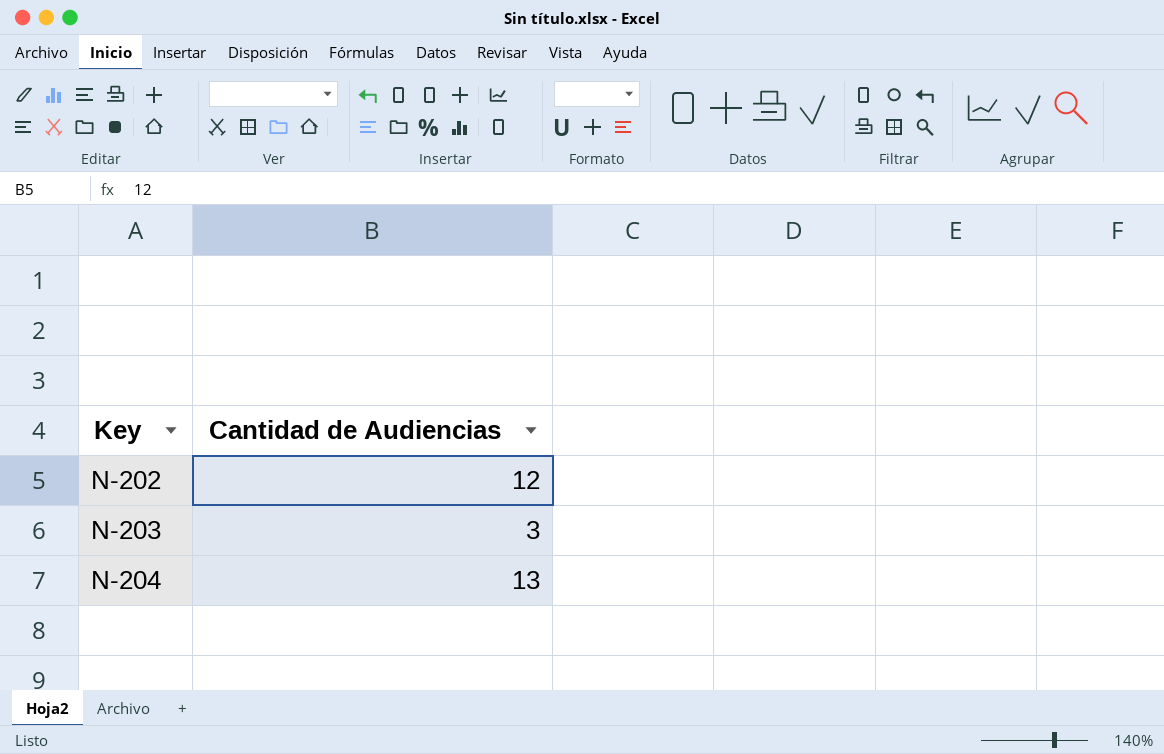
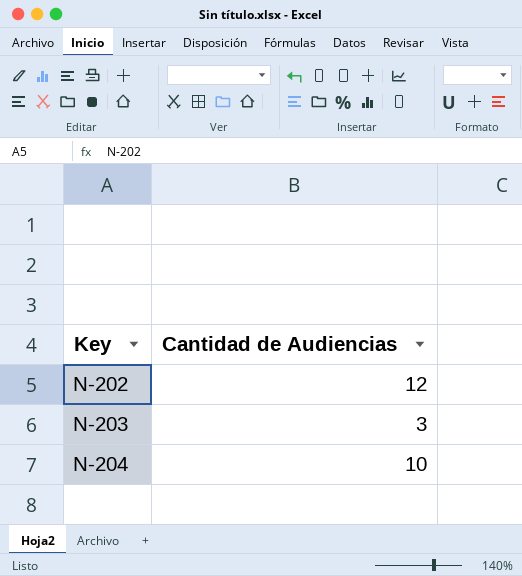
N-204 | Cantidad de Audiencias: 13 -> 10

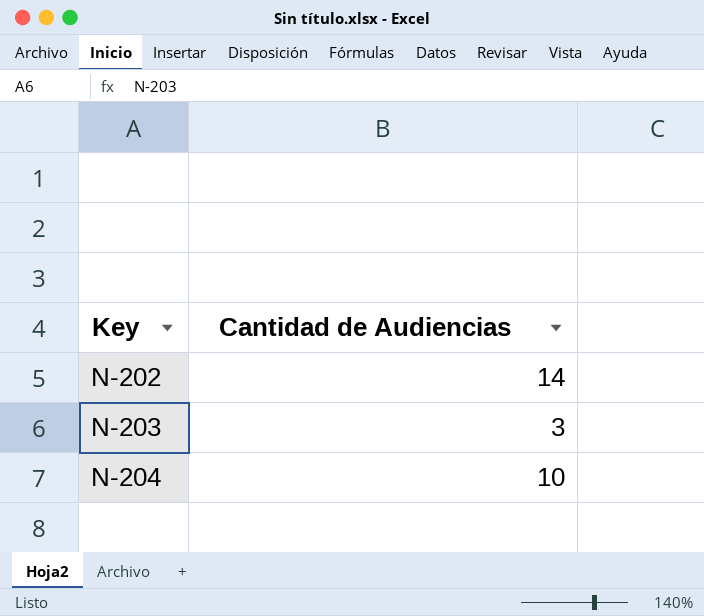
N-202 | Cantidad de Audiencias: 12 -> 14

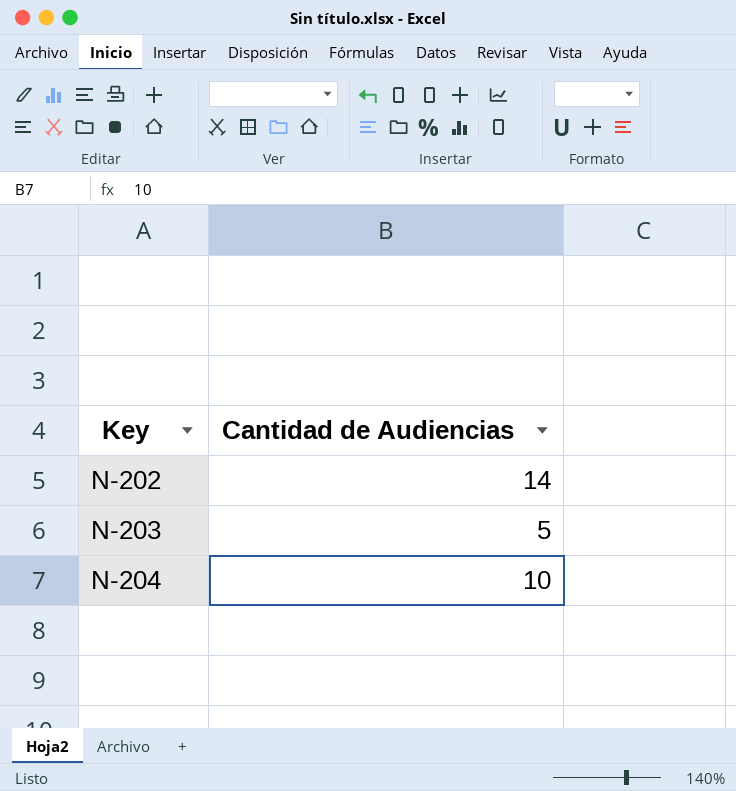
N-203 | Cantidad de Audiencias: 3 -> 5

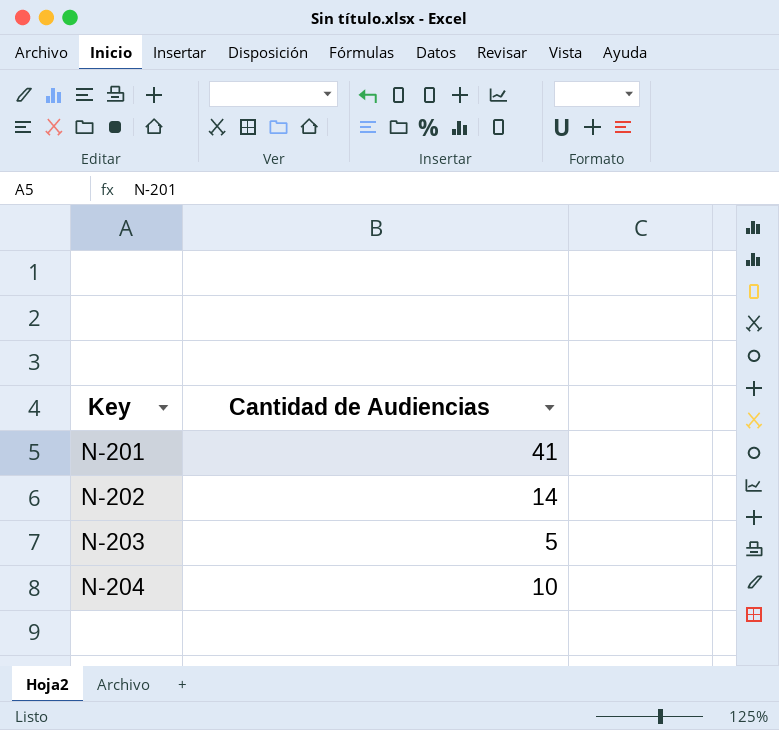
row N-201: none -> 41

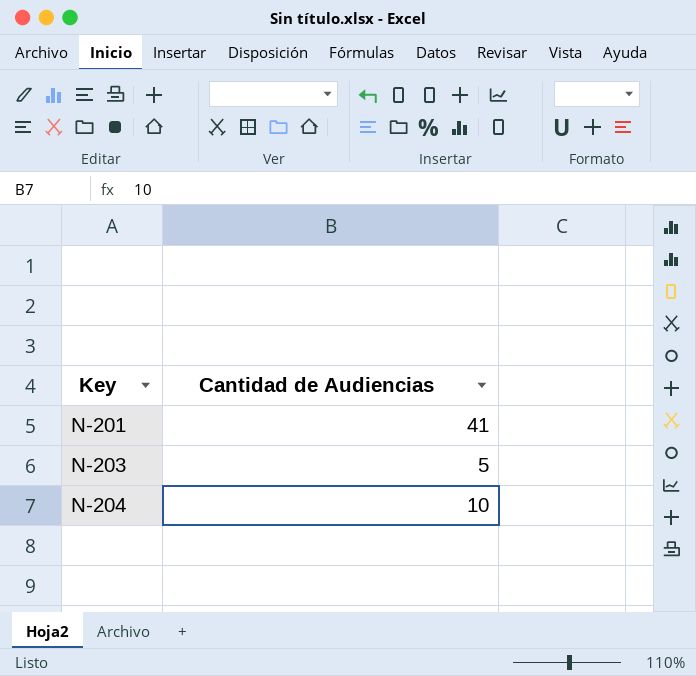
row N-202: 14 -> none

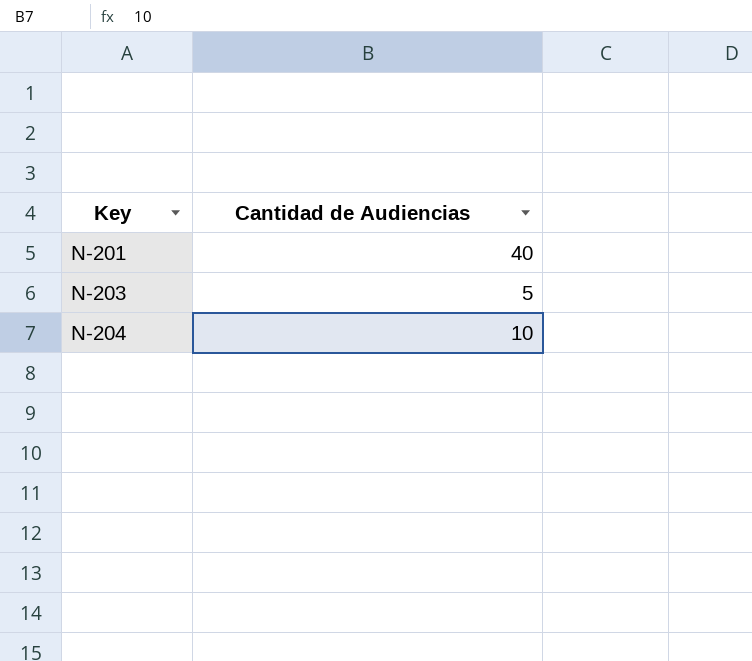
N-201 | Cantidad de Audiencias: 41 -> 40

